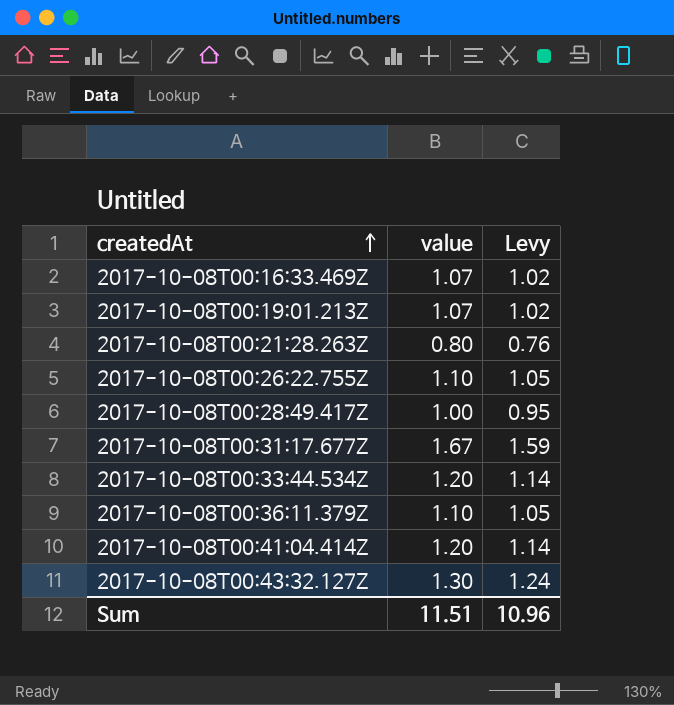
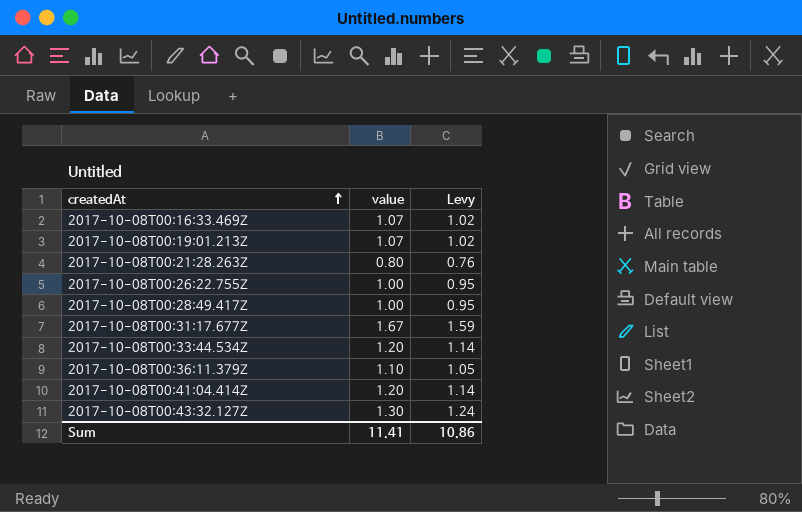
2017-10-08T00:26:22.755Z | value: 1.10 -> 1.00
2017-10-08T00:26:22.755Z | Levy: 1.05 -> 0.95
Sum | value: 11.51 -> 11.41
Sum | Levy: 10.96 -> 10.86

